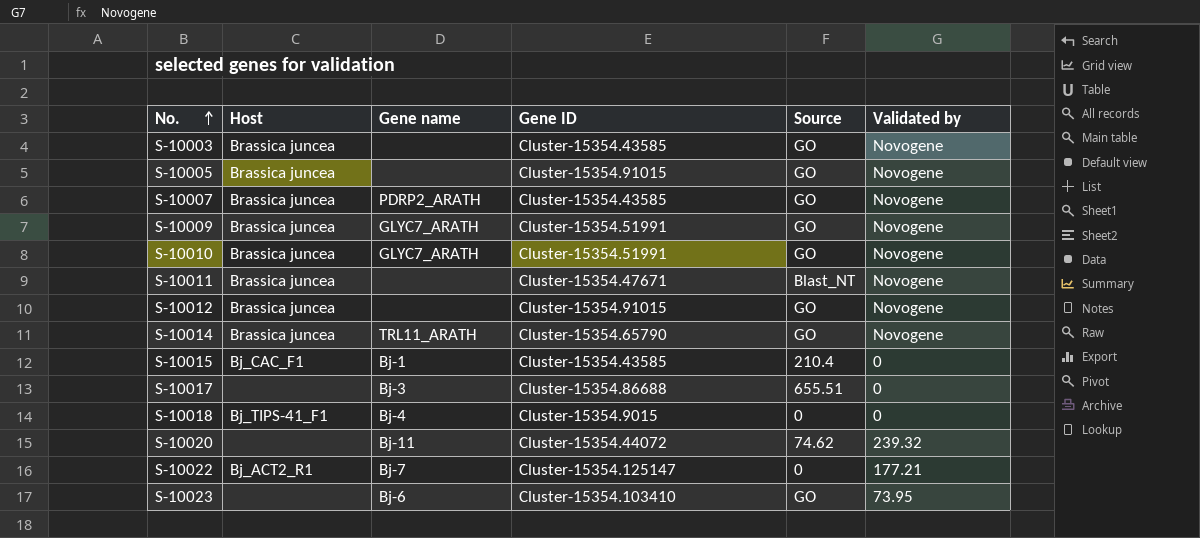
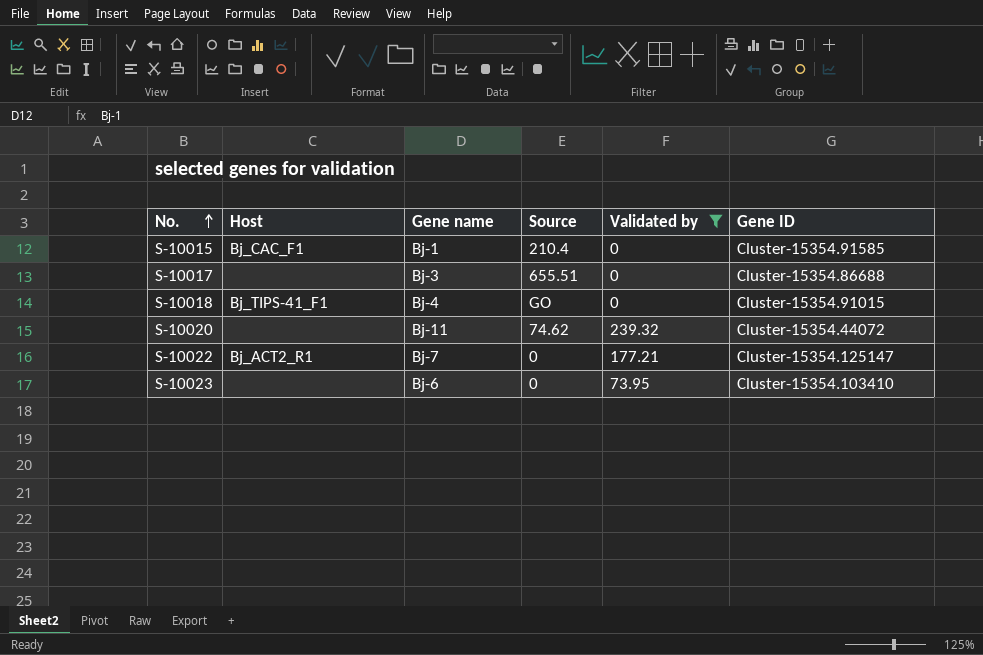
filter: none -> Validated by != Novogene
column Gene ID | position: 4 -> 6
S-10015 | Gene ID: Cluster-15354.43585 -> Cluster-15354.91585
S-10018 | Source: 0 -> GO
S-10018 | Gene ID: Cluster-15354.9015 -> Cluster-15354.91015
S-10023 | Source: GO -> 0

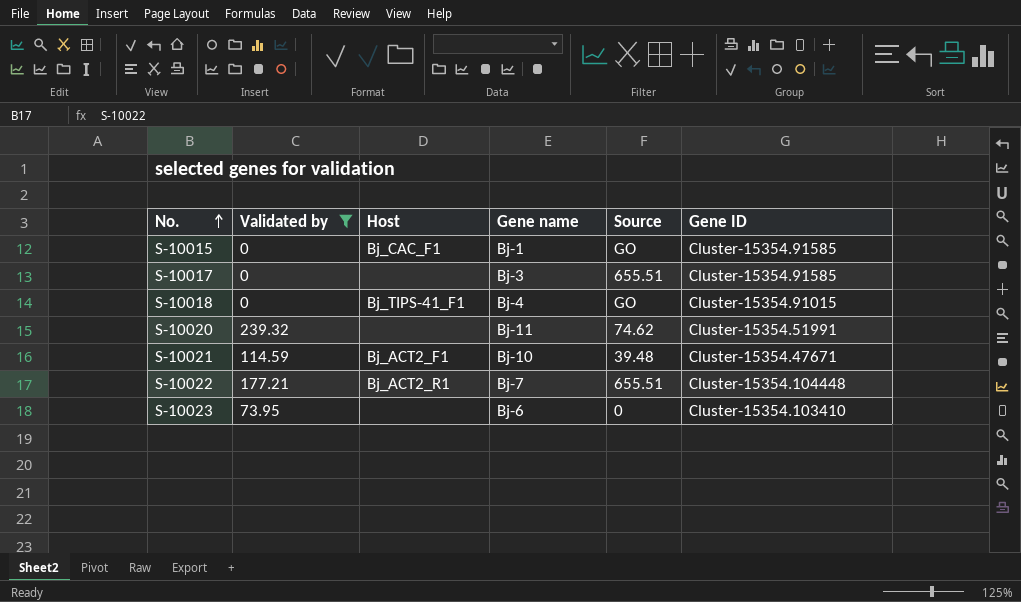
column Validated by | position: 5 -> 2
S-10015 | Source: 210.4 -> GO
S-10017 | Gene ID: Cluster-15354.86688 -> Cluster-15354.91585
S-10020 | Gene ID: Cluster-15354.44072 -> Cluster-15354.51991
row S-10021: none -> 114.59 | Bj_ACT2_F1 | Bj-10 | 39.48 | Cluster-15354.47671
S-10022 | Source: 0 -> 655.51
S-10022 | Gene ID: Cluster-15354.125147 -> Cluster-15354.104448

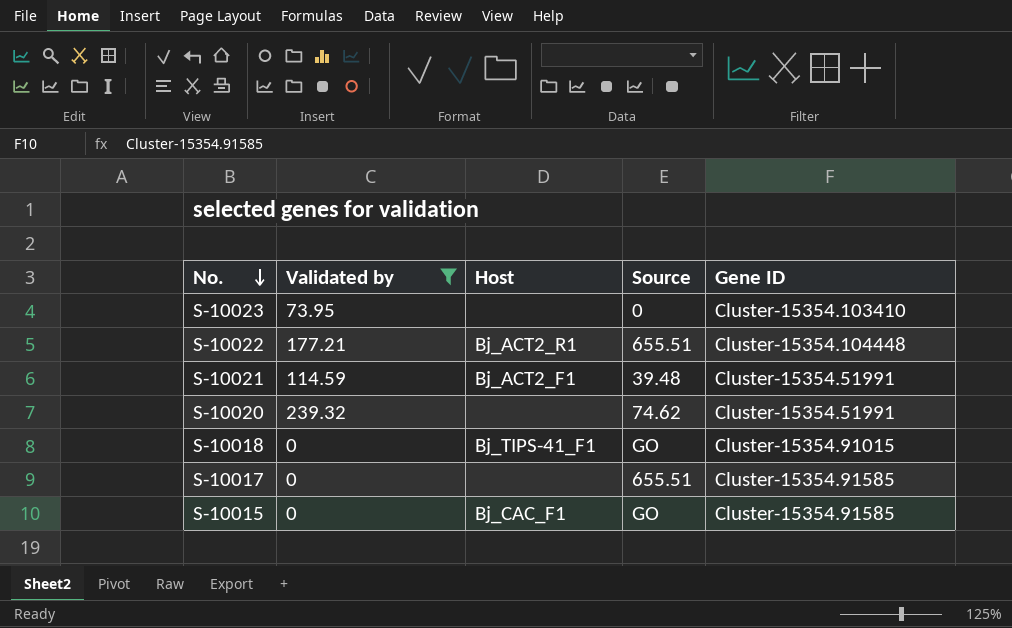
row order: No. ascending -> No. descending
column Gene name | position: 4 -> none
S-10021 | Gene ID: Cluster-15354.47671 -> Cluster-15354.51991

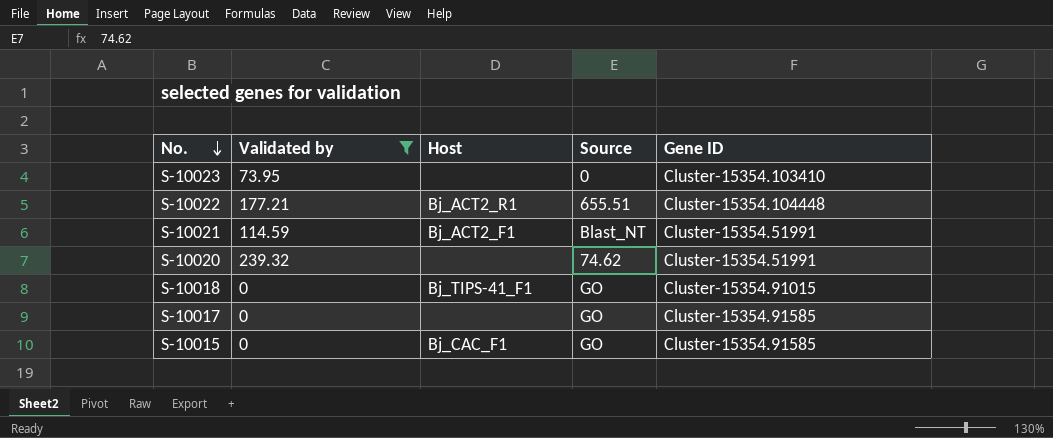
S-10021 | Source: 39.48 -> Blast_NT
S-10017 | Source: 655.51 -> GO

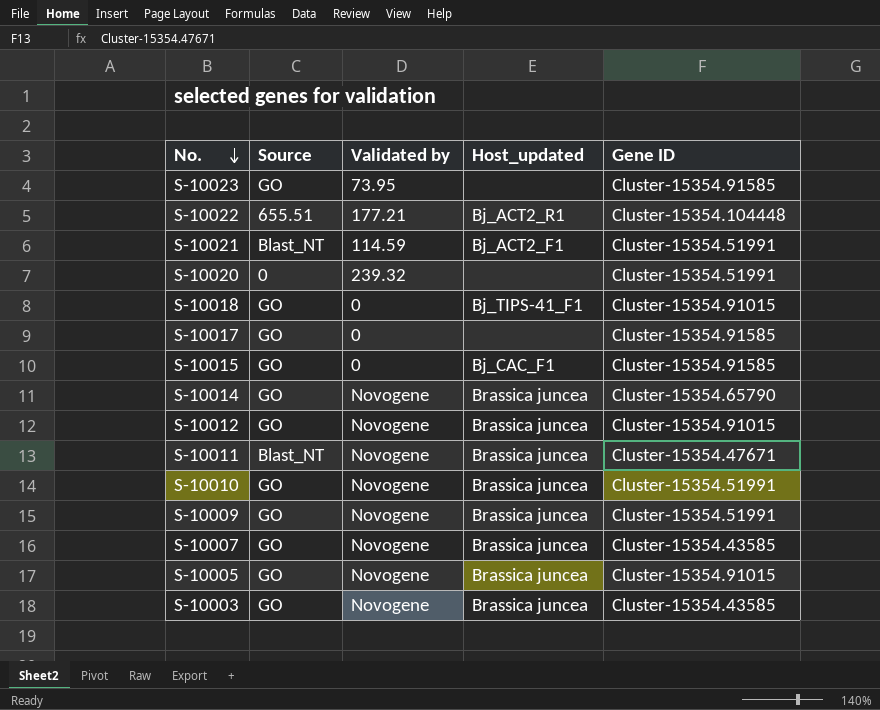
filter: Validated by != Novogene -> none
column Source | position: 4 -> 2
column name: Host -> Host_updated
S-10023 | Source: 0 -> GO
S-10023 | Gene ID: Cluster-15354.103410 -> Cluster-15354.91585
S-10020 | Source: 74.62 -> 0

